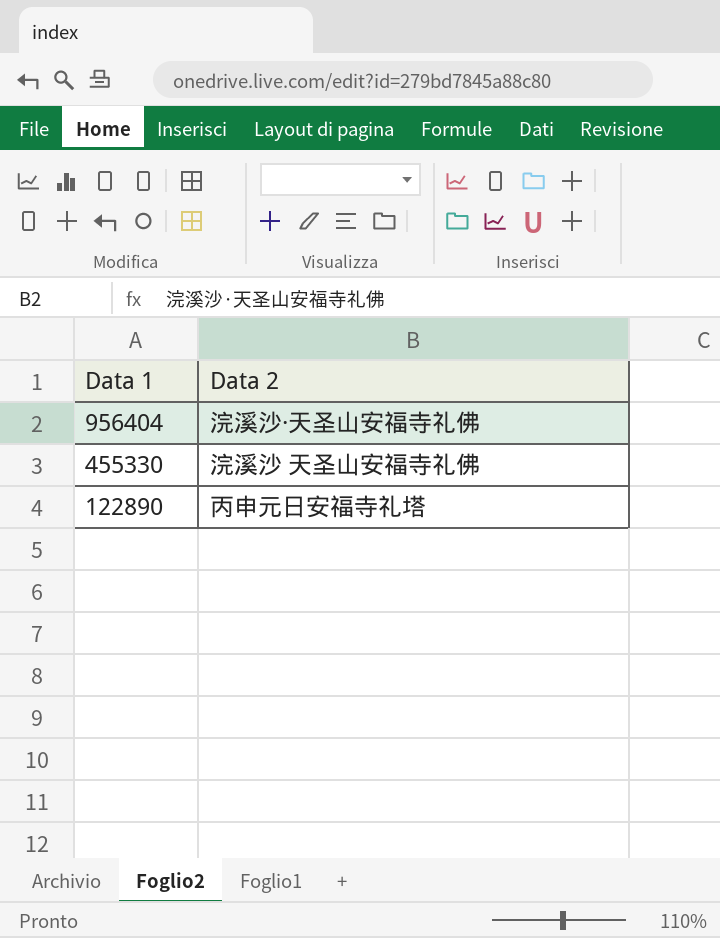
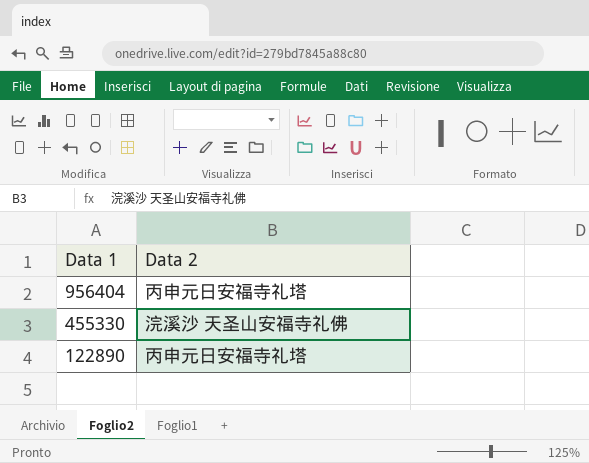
956404 | Data 2: 浣溪沙·天圣山安福寺礼佛 -> 丙申元日安福寺礼塔

